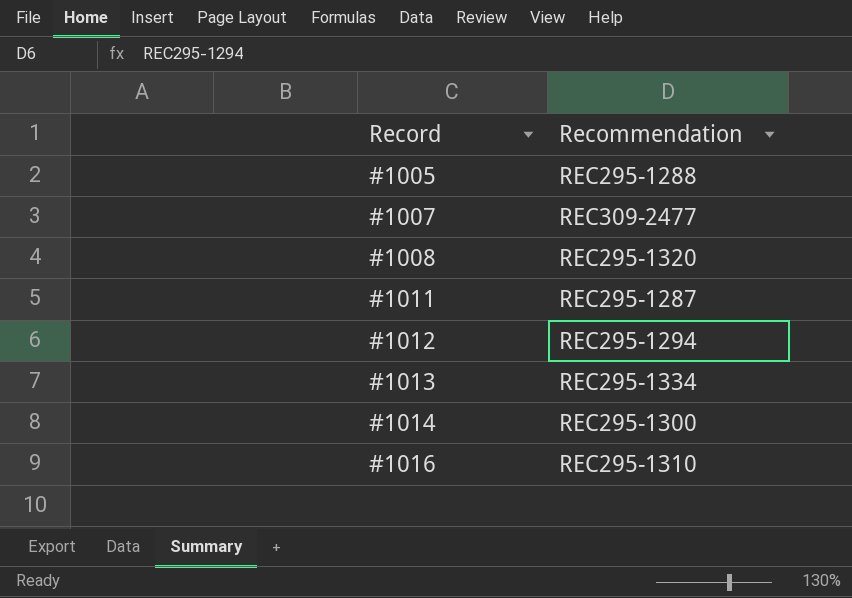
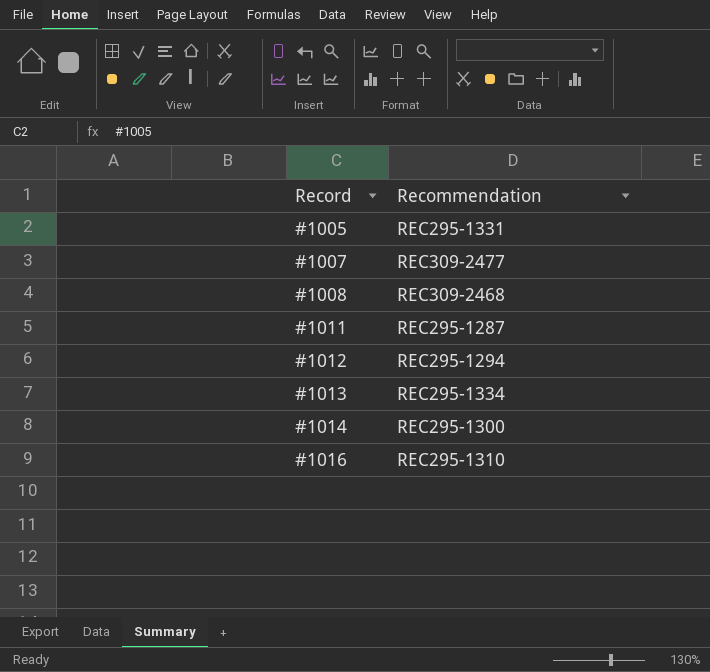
#1005 | Recommendation: REC295-1288 -> REC295-1331
#1008 | Recommendation: REC295-1320 -> REC309-2468

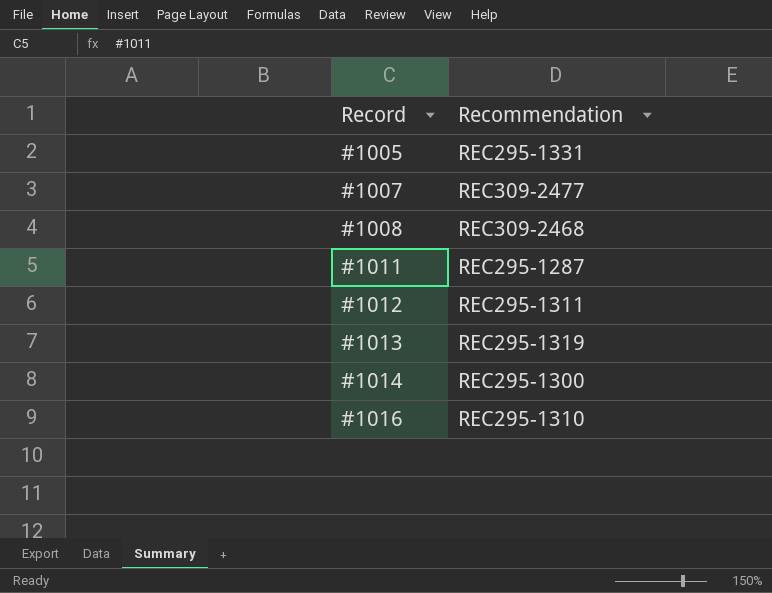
#1012 | Recommendation: REC295-1294 -> REC295-1311
#1013 | Recommendation: REC295-1334 -> REC295-1319

